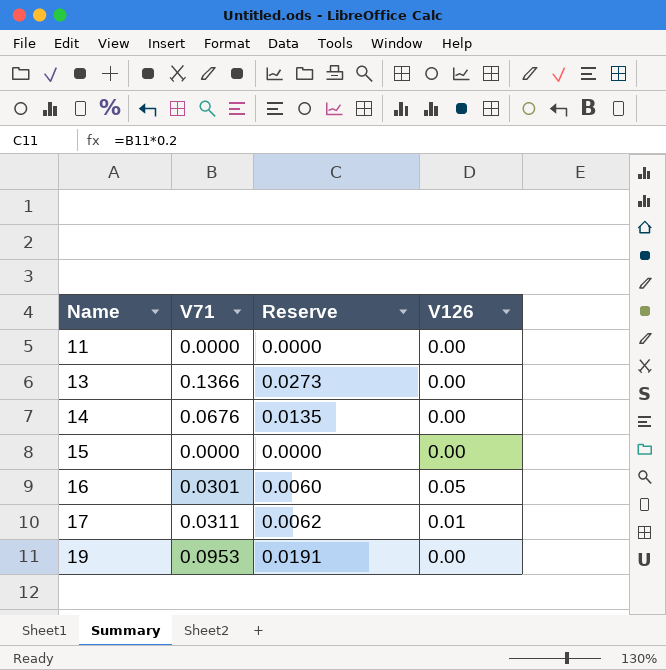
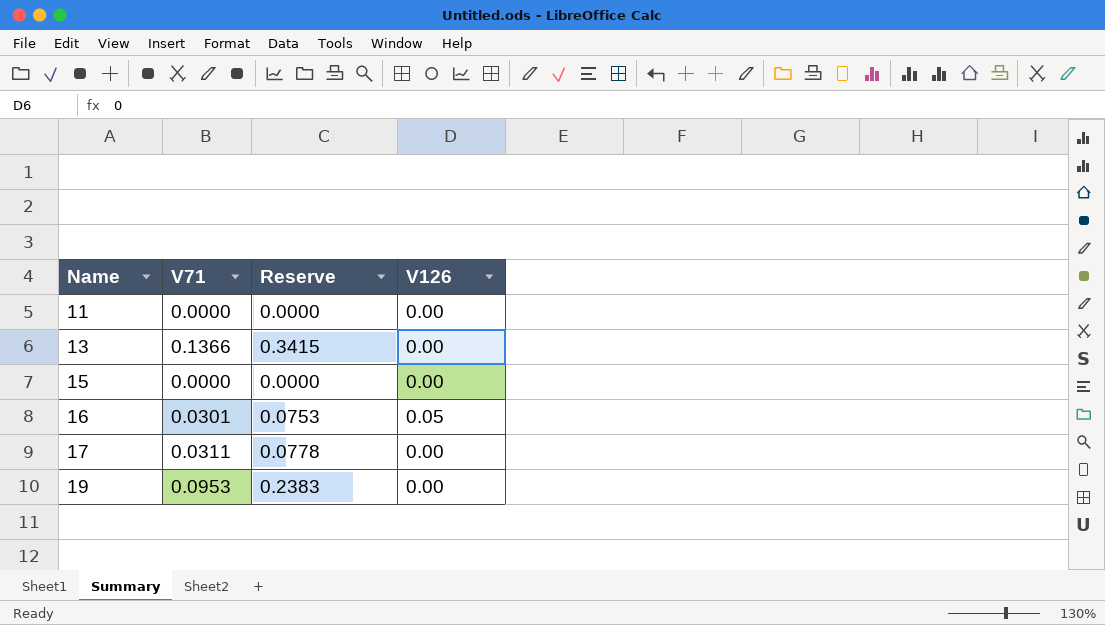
column Reserve | formula: [V71] * 0.2 -> [V71] * 2.5
row 14: 0.0676 | 0.0135 | 0.00 -> none
17 | V126: 0.01 -> 0.00

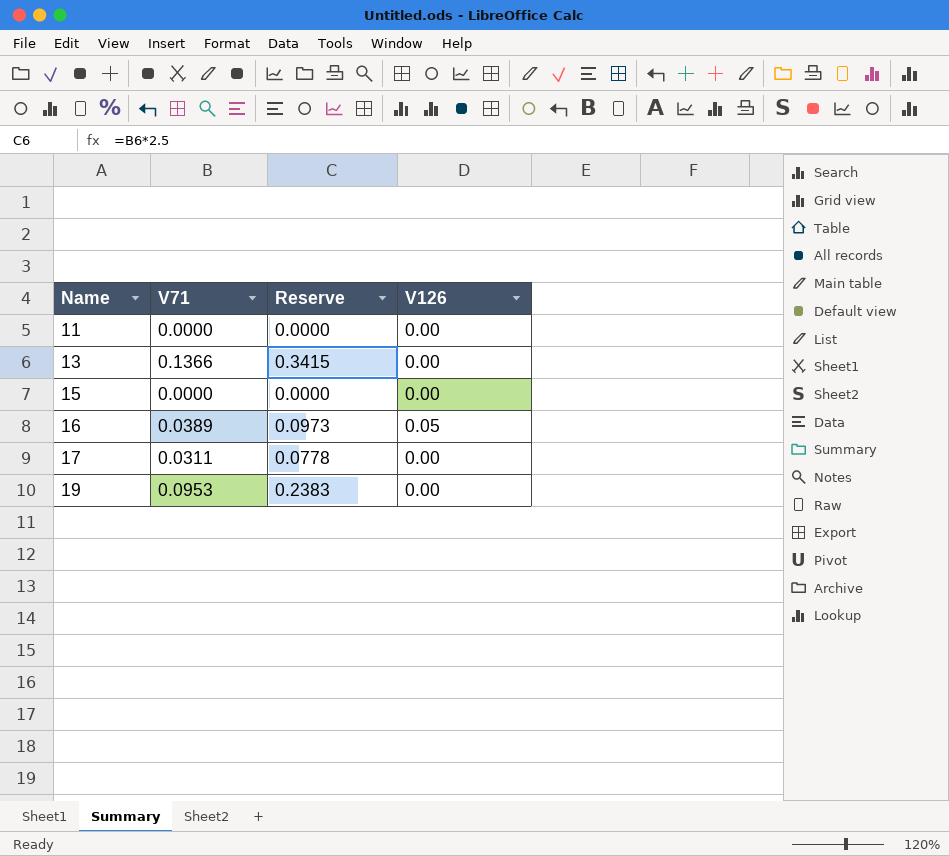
16 | V71: 0.0301 -> 0.0389
16 | Reserve: 0.0753 -> 0.0973

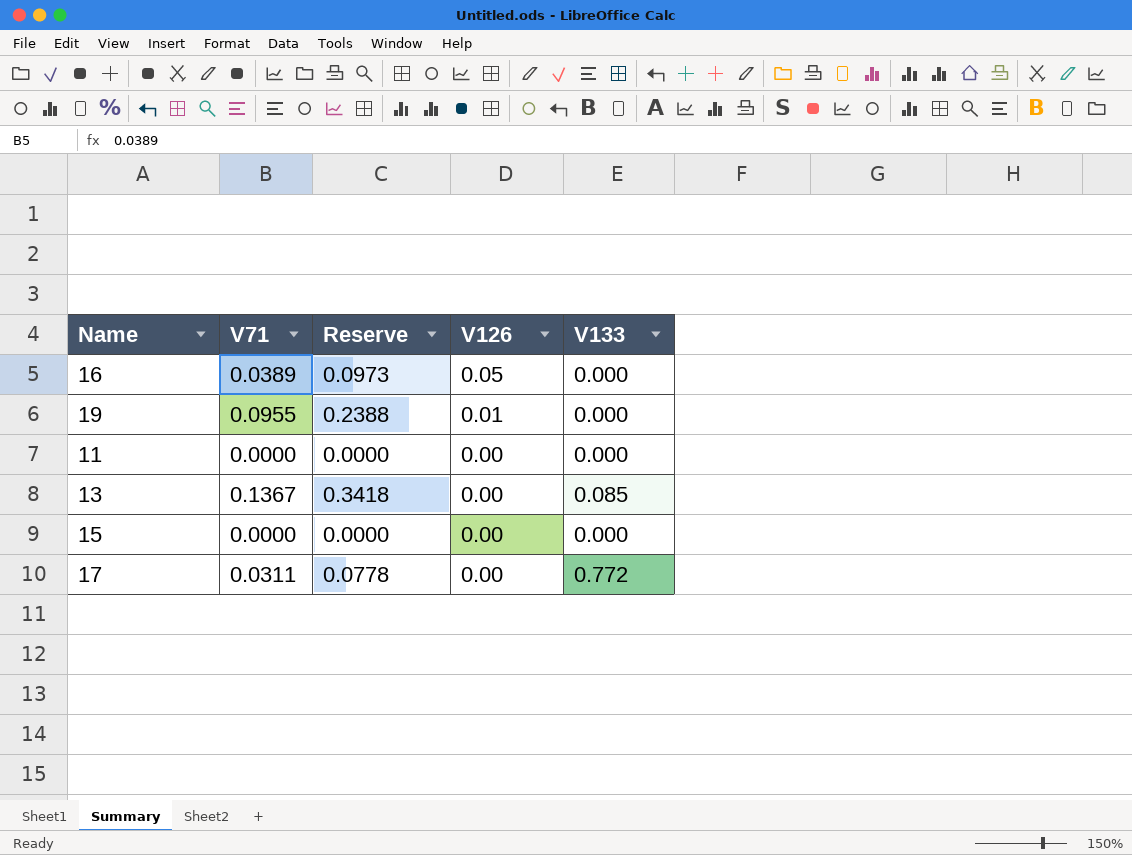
row order: Name ascending -> V126 descending
column V133 | position: none -> 5
19 | V71: 0.0953 -> 0.0955
19 | Reserve: 0.2383 -> 0.2388
19 | V126: 0.00 -> 0.01
13 | V71: 0.1366 -> 0.1367
13 | Reserve: 0.3415 -> 0.3418

